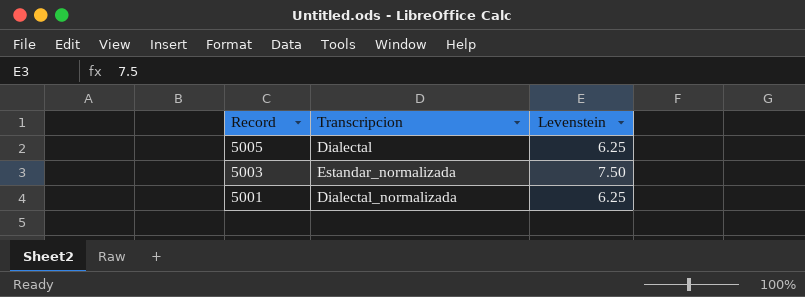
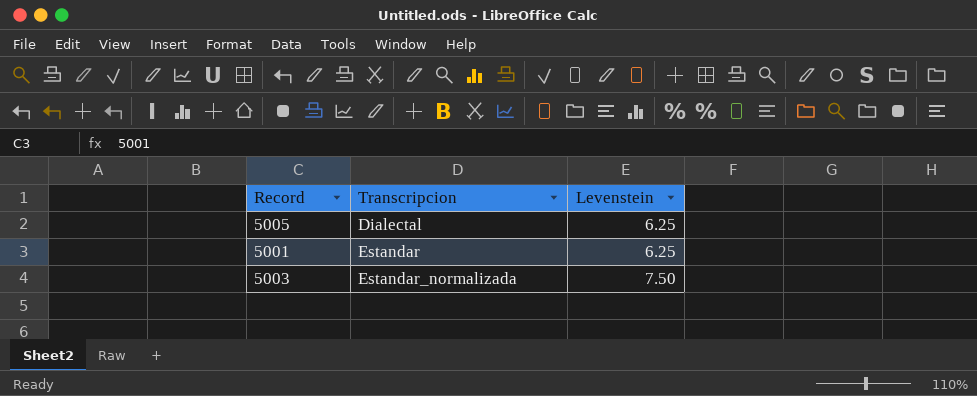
row order: Record descending -> Transcripcion ascending
5001 | Transcripcion: Dialectal_normalizada -> Estandar

